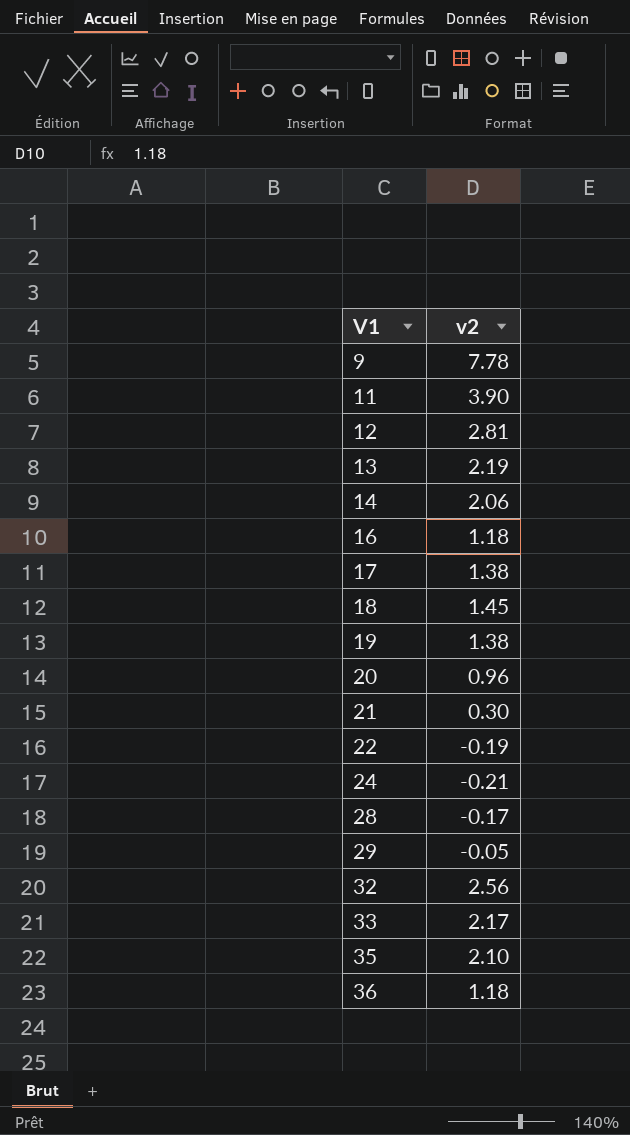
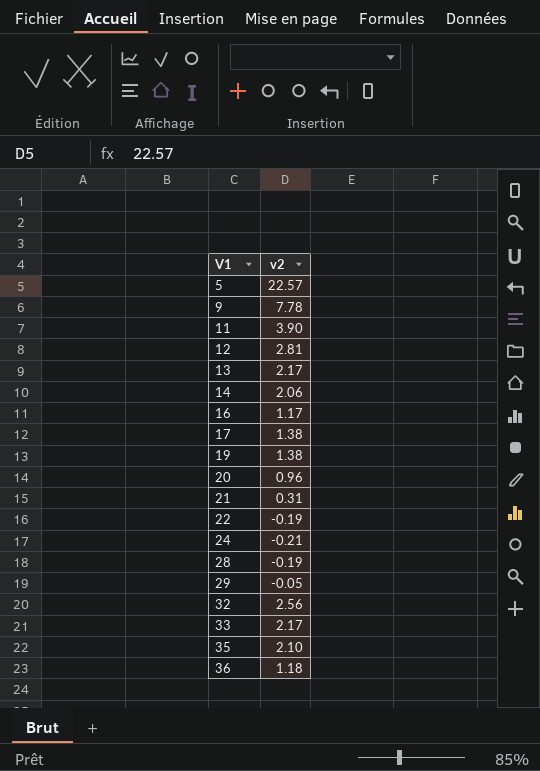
row 18: 1.45 -> none
row 5: none -> 22.57
13 | v2: 2.19 -> 2.17
16 | v2: 1.18 -> 1.17
21 | v2: 0.30 -> 0.31
28 | v2: -0.17 -> -0.19

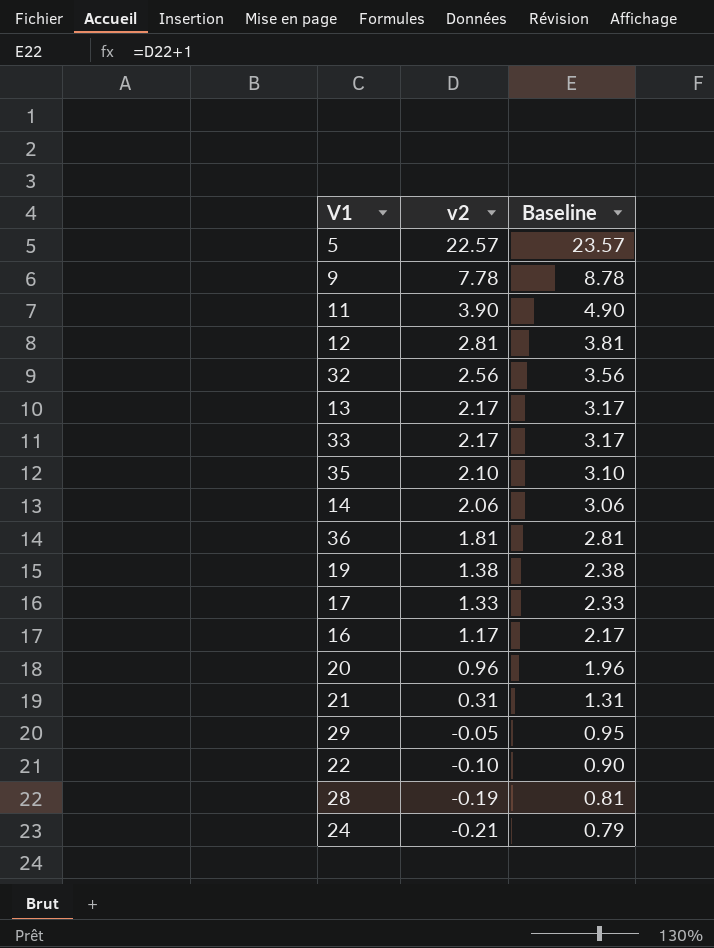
row order: V1 ascending -> v2 descending
column Baseline | formula: none -> [v2] + 1
36 | v2: 1.18 -> 1.81
17 | v2: 1.38 -> 1.33
22 | v2: -0.19 -> -0.10

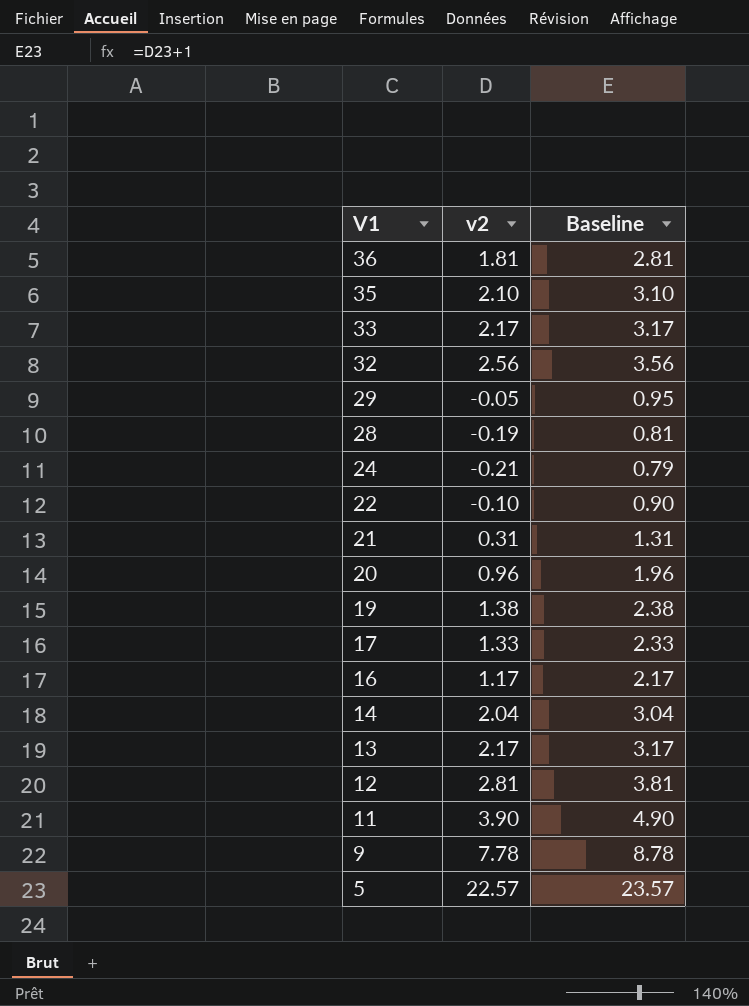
row order: v2 descending -> V1 descending
14 | v2: 2.06 -> 2.04
14 | Baseline: 3.06 -> 3.04

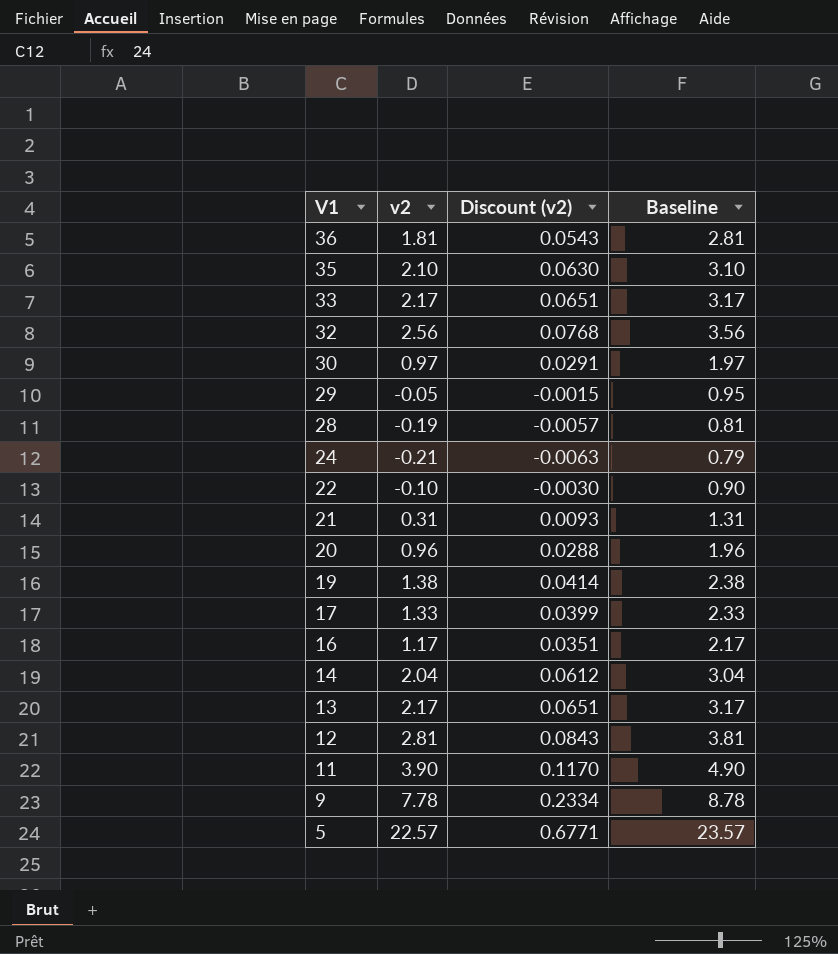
column Discount (v2) | formula: none -> [v2] * 0.03
row 30: none -> 0.97 | 0.0291 | 1.97

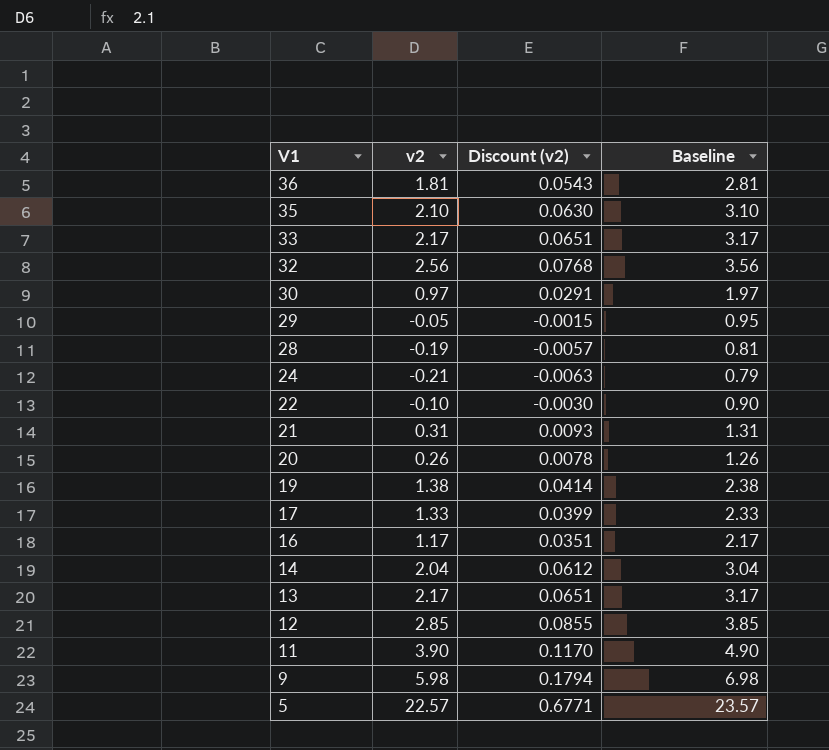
20 | v2: 0.96 -> 0.26
20 | Discount (v2): 0.0288 -> 0.0078
20 | Baseline: 1.96 -> 1.26
12 | v2: 2.81 -> 2.85
12 | Discount (v2): 0.0843 -> 0.0855
12 | Baseline: 3.81 -> 3.85
9 | v2: 7.78 -> 5.98
9 | Discount (v2): 0.2334 -> 0.1794
9 | Baseline: 8.78 -> 6.98

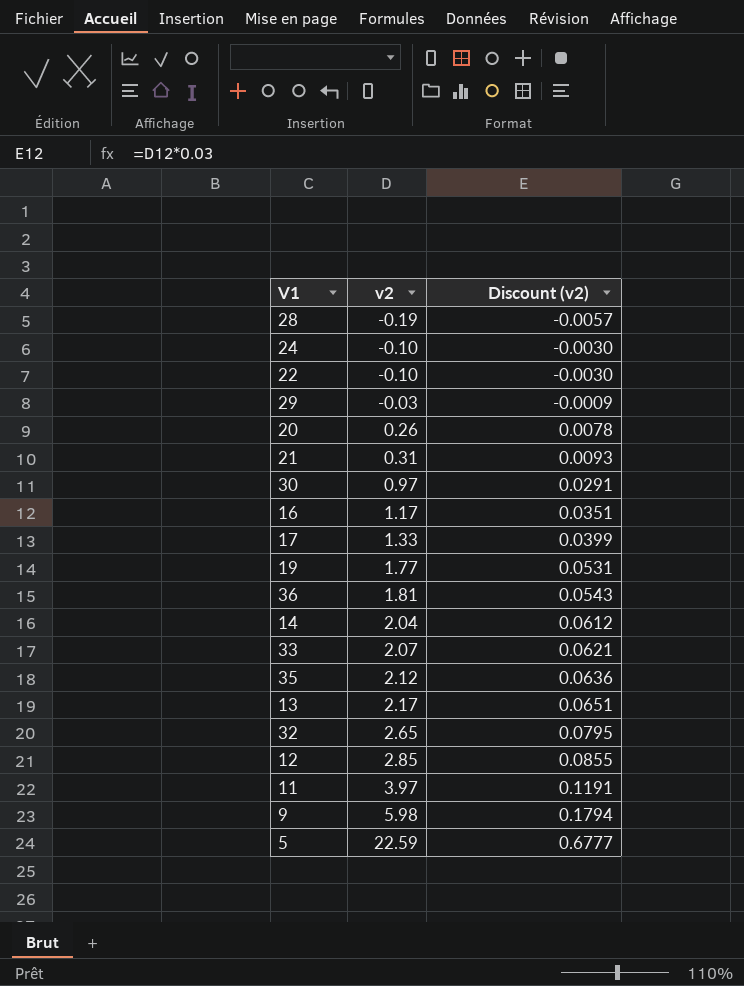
row order: V1 descending -> v2 ascending
column Baseline | formula: [v2] + 1 -> none
24 | v2: -0.21 -> -0.10
24 | Discount (v2): -0.0063 -> -0.0030
29 | v2: -0.05 -> -0.03
29 | Discount (v2): -0.0015 -> -0.0009
19 | v2: 1.38 -> 1.77
19 | Discount (v2): 0.0414 -> 0.0531
33 | v2: 2.17 -> 2.07
33 | Discount (v2): 0.0651 -> 0.0621
35 | v2: 2.10 -> 2.12
35 | Discount (v2): 0.0630 -> 0.0636
32 | v2: 2.56 -> 2.65
32 | Discount (v2): 0.0768 -> 0.0795
11 | v2: 3.90 -> 3.97
11 | Discount (v2): 0.1170 -> 0.1191
5 | v2: 22.57 -> 22.59
5 | Discount (v2): 0.6771 -> 0.6777

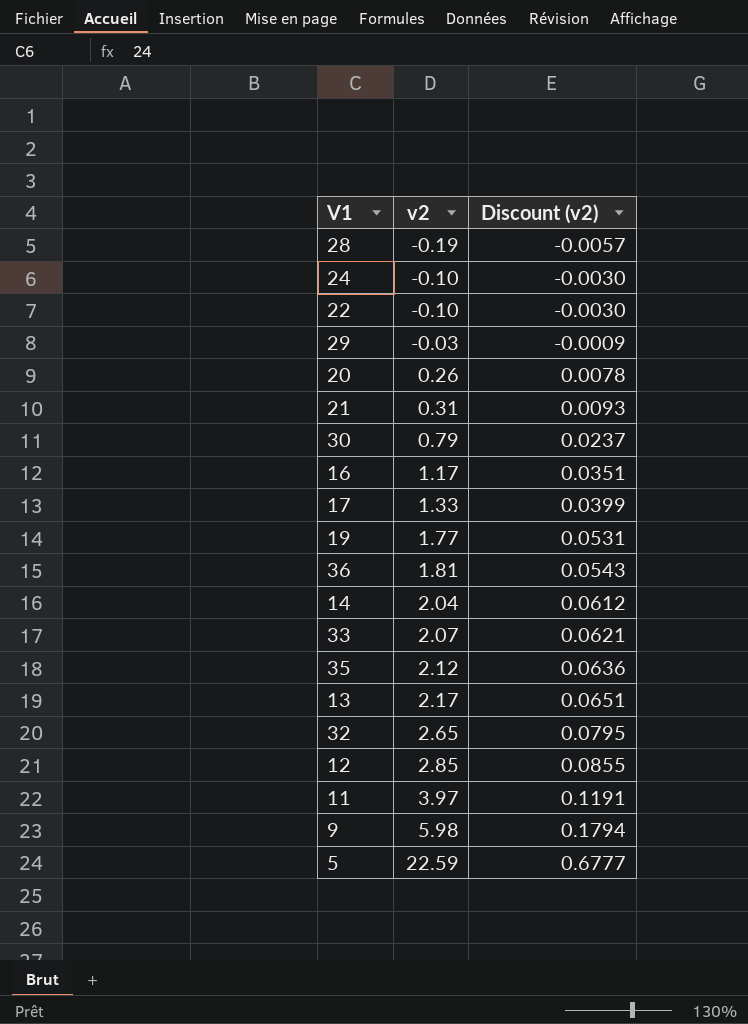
30 | v2: 0.97 -> 0.79
30 | Discount (v2): 0.0291 -> 0.0237

